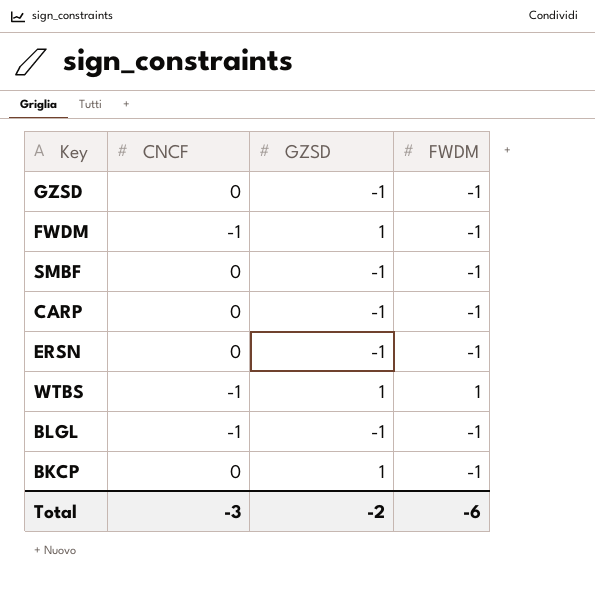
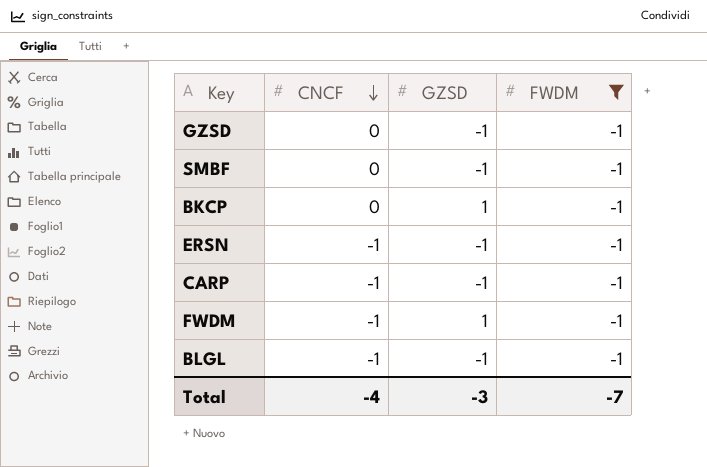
filter: none -> FWDM = -1
row order: none -> CNCF descending
ERSN | CNCF: 0 -> -1
CARP | CNCF: 0 -> -1
Total | CNCF: -3 -> -4
Total | GZSD: -2 -> -3
Total | FWDM: -6 -> -7

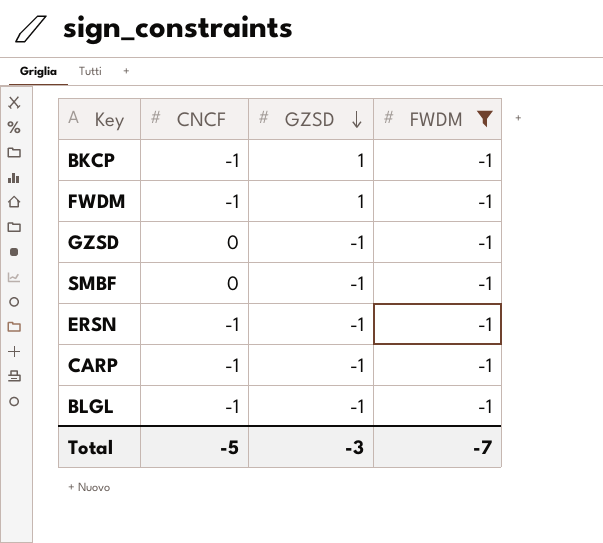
row order: CNCF descending -> GZSD descending
BKCP | CNCF: 0 -> -1
Total | CNCF: -4 -> -5

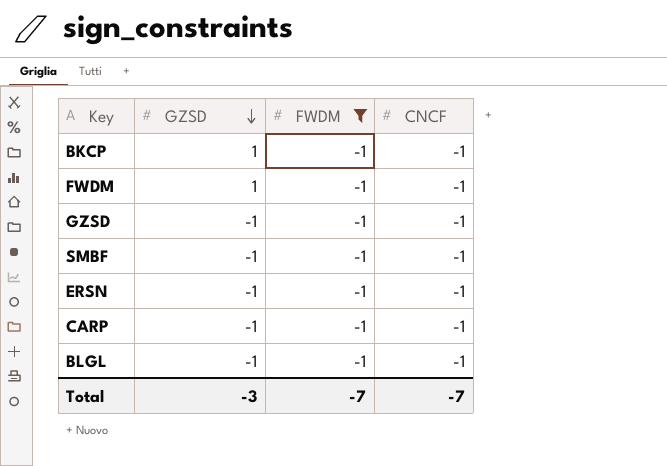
column CNCF | position: 2 -> 4
GZSD | CNCF: 0 -> -1
SMBF | CNCF: 0 -> -1
Total | CNCF: -5 -> -7

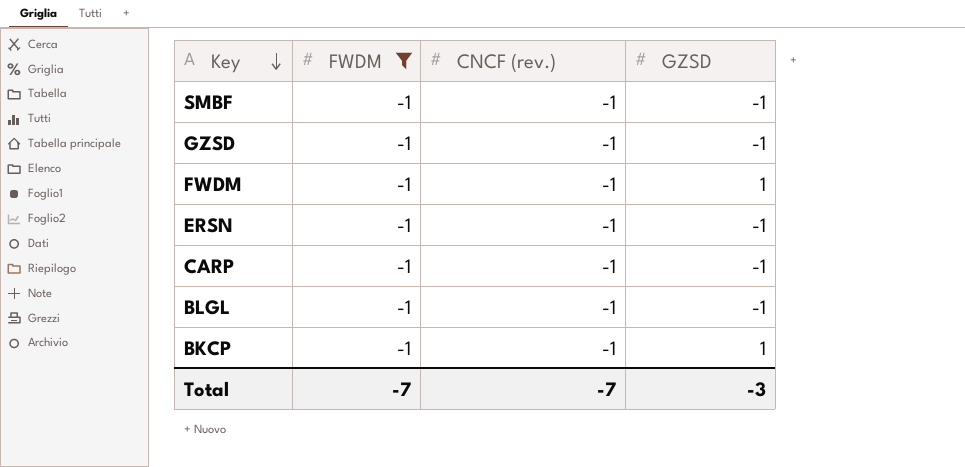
row order: GZSD descending -> Key descending
column name: CNCF -> CNCF (rev.)
column GZSD | position: 2 -> 4

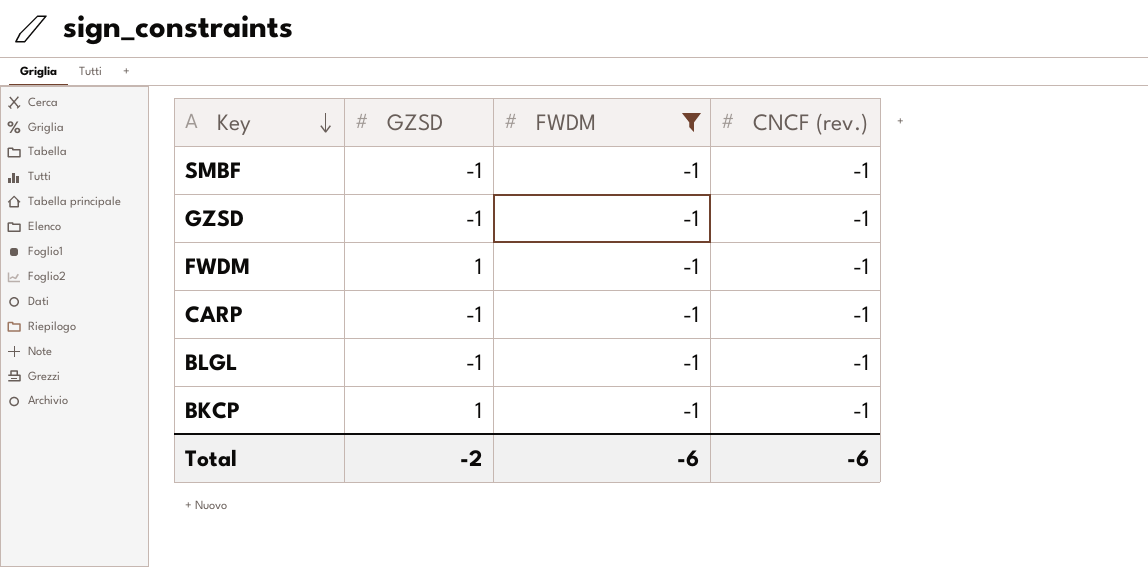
column GZSD | position: 4 -> 2
row ERSN: -1 | -1 | -1 -> none
Total | GZSD: -3 -> -2
Total | FWDM: -7 -> -6
Total | CNCF (rev.): -7 -> -6

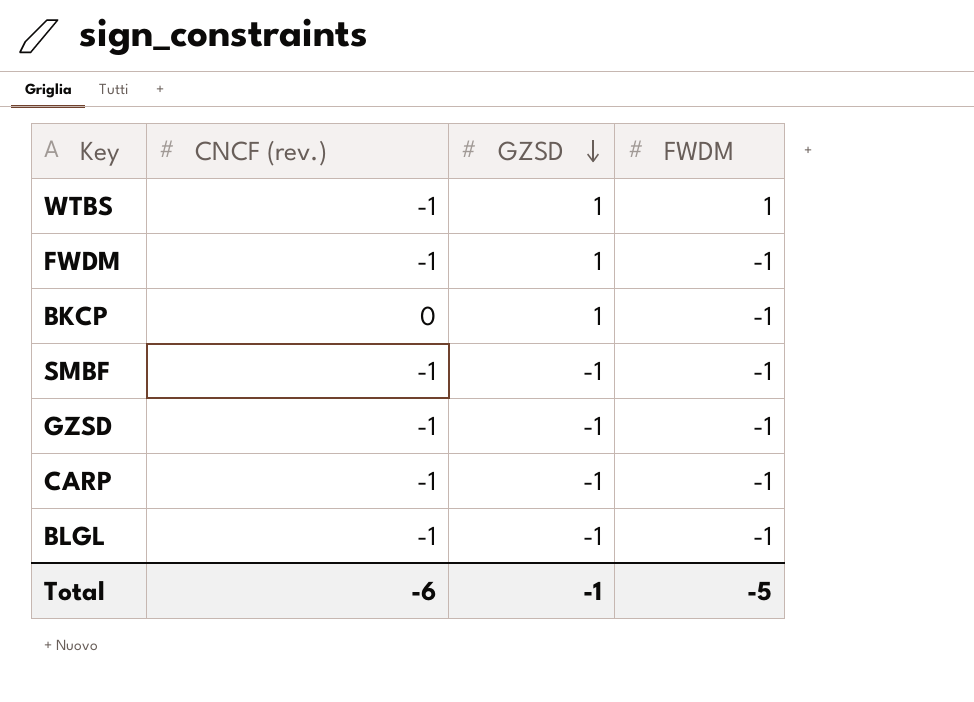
filter: FWDM = -1 -> none
row order: Key descending -> GZSD descending
column CNCF (rev.) | position: 4 -> 2
BKCP | CNCF (rev.): -1 -> 0
Total | GZSD: -2 -> -1
Total | FWDM: -6 -> -5

